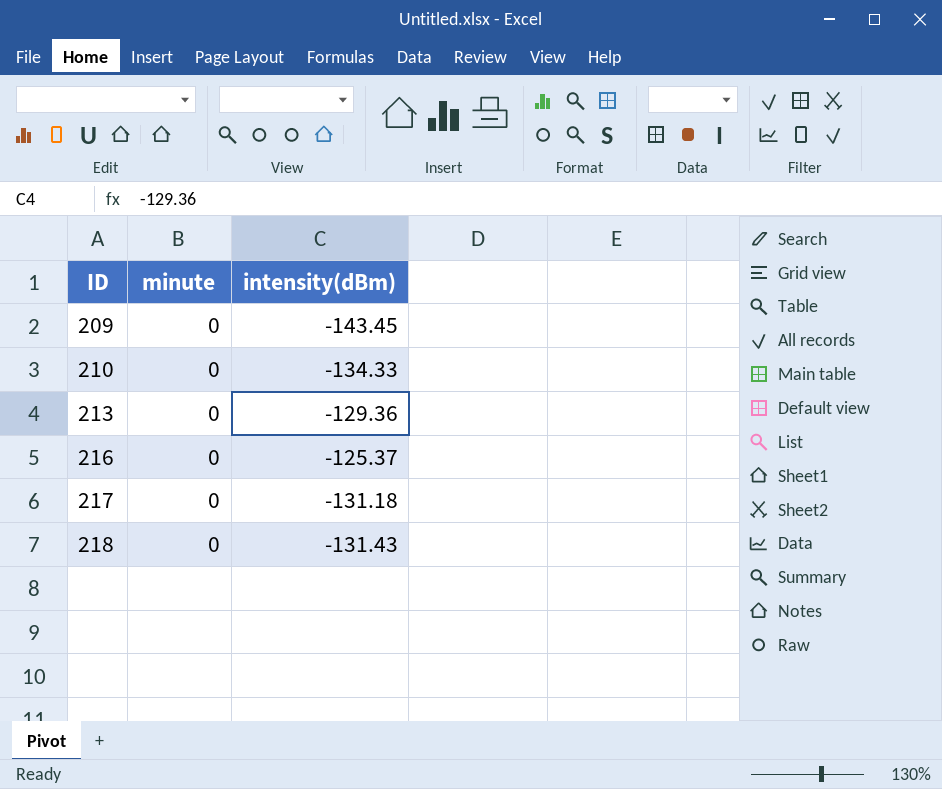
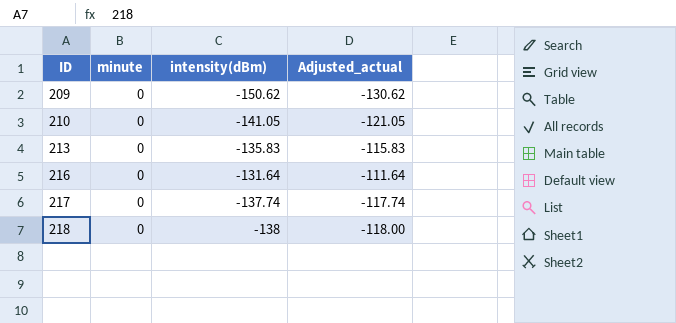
column Adjusted_actual | formula: none -> [intensity(dBm)] + 20
209 | intensity(dBm): -143.45 -> -150.62
210 | intensity(dBm): -134.33 -> -141.05
213 | intensity(dBm): -129.36 -> -135.83
216 | intensity(dBm): -125.37 -> -131.64
217 | intensity(dBm): -131.18 -> -137.74
218 | intensity(dBm): -131.43 -> -138

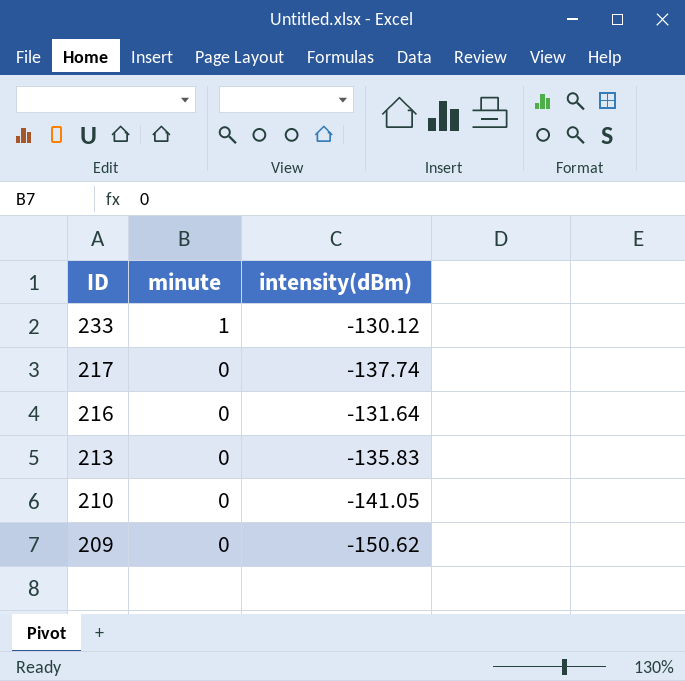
row order: ID ascending -> ID descending
column Adjusted_actual | formula: [intensity(dBm)] + 20 -> none
row 218: 0 | -138 | -118.00 -> none
row 233: none -> 1 | -130.12

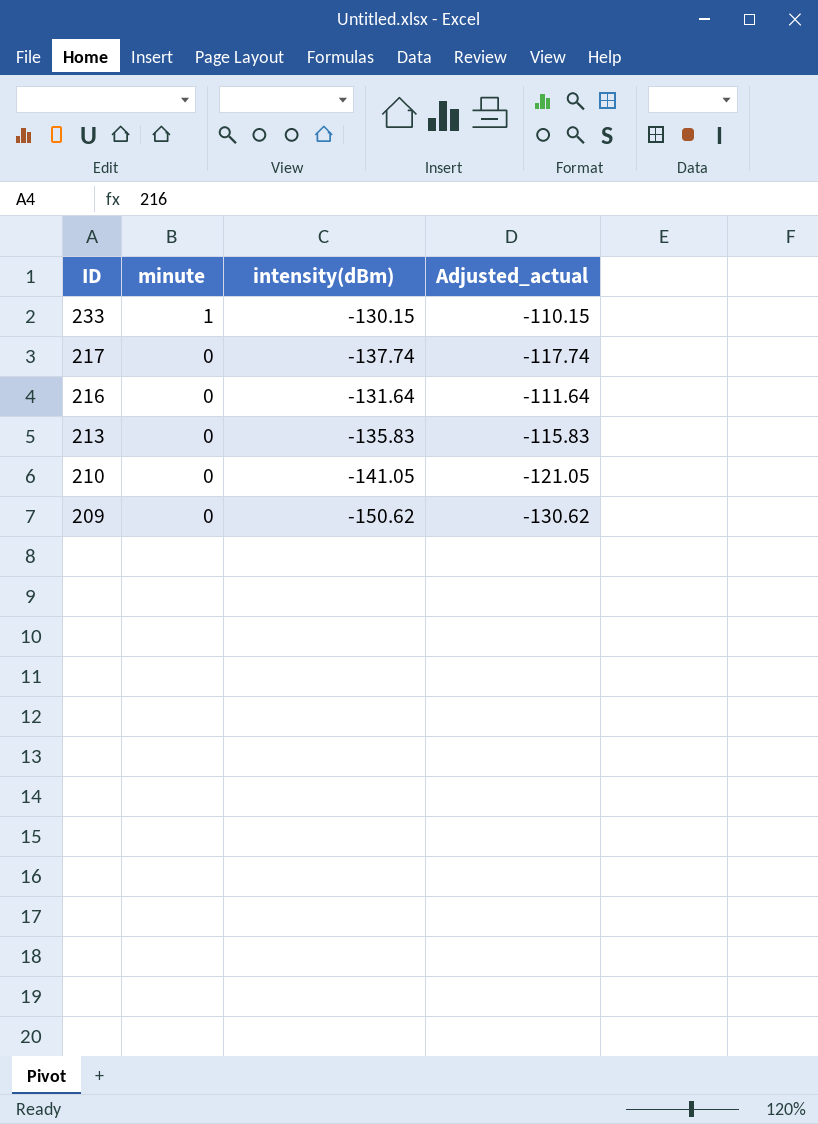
column Adjusted_actual | formula: none -> [intensity(dBm)] + 20
233 | intensity(dBm): -130.12 -> -130.15

